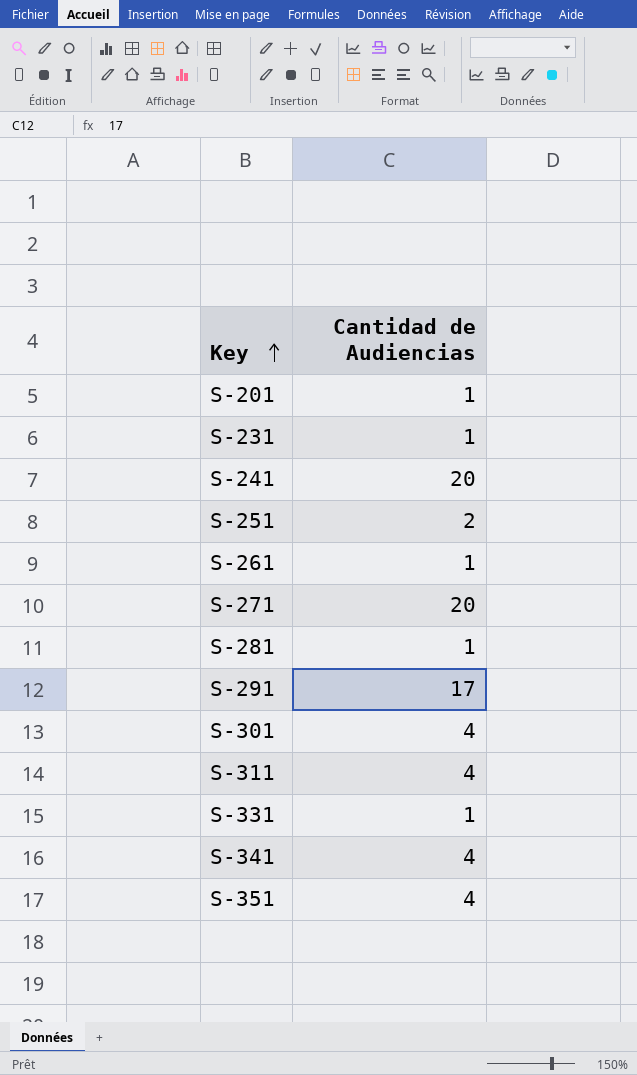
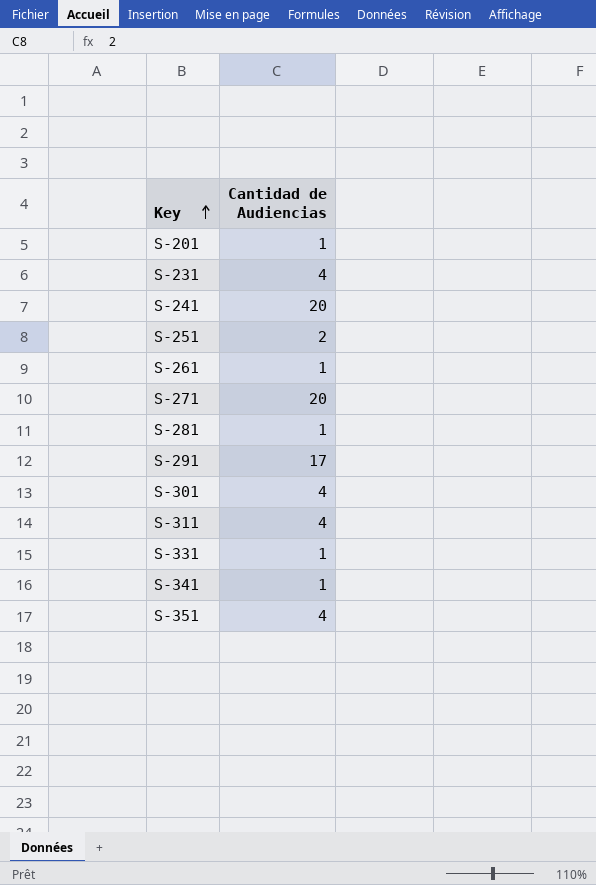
S-231 | Cantidad de Audiencias: 1 -> 4
S-341 | Cantidad de Audiencias: 4 -> 1

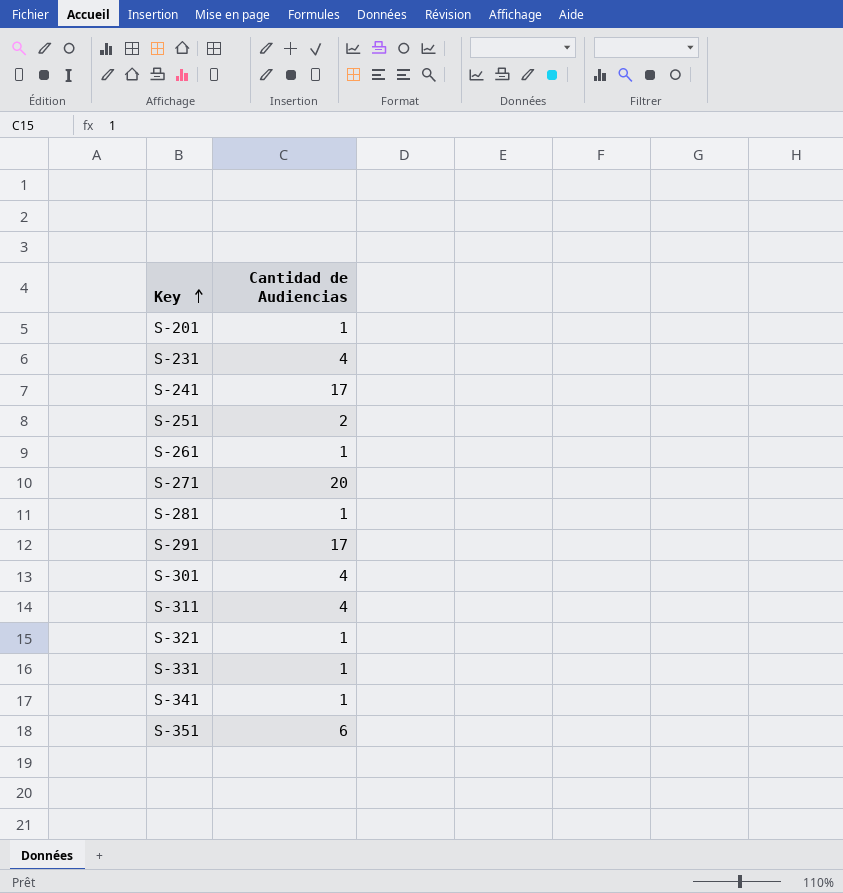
S-241 | Cantidad de Audiencias: 20 -> 17
row S-321: none -> 1
S-351 | Cantidad de Audiencias: 4 -> 6

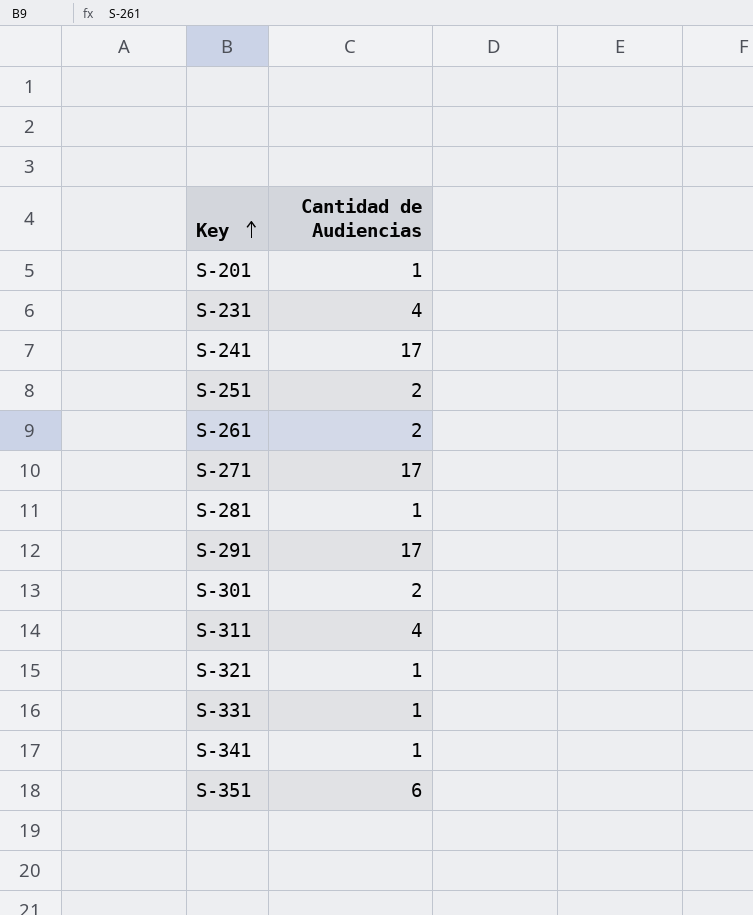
S-261 | Cantidad de Audiencias: 1 -> 2
S-271 | Cantidad de Audiencias: 20 -> 17
S-301 | Cantidad de Audiencias: 4 -> 2

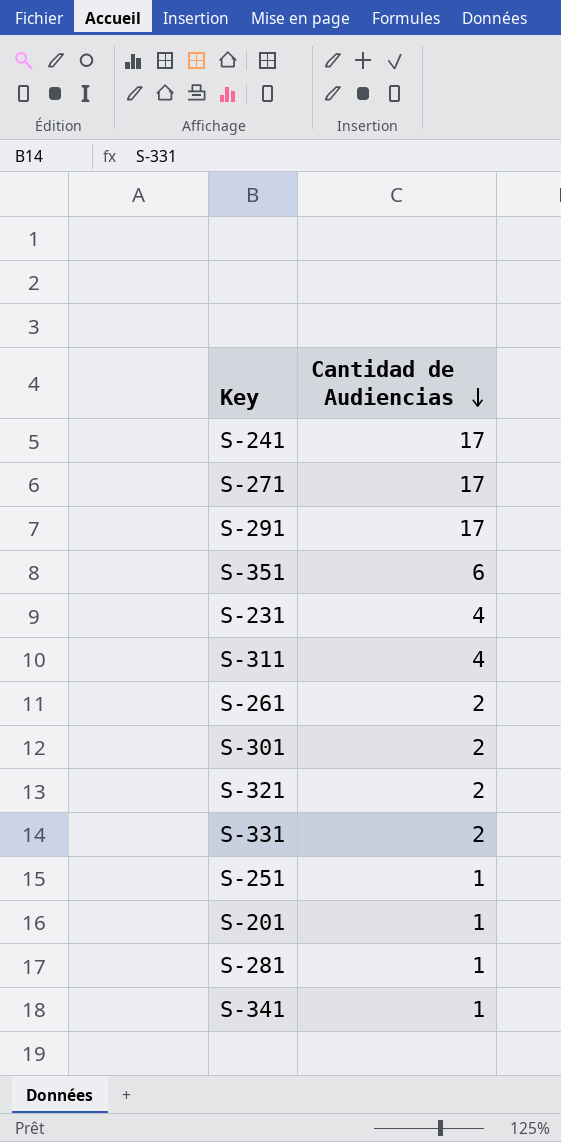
row order: Key ascending -> Cantidad de Audiencias descending
S-321 | Cantidad de Audiencias: 1 -> 2
S-331 | Cantidad de Audiencias: 1 -> 2
S-251 | Cantidad de Audiencias: 2 -> 1

